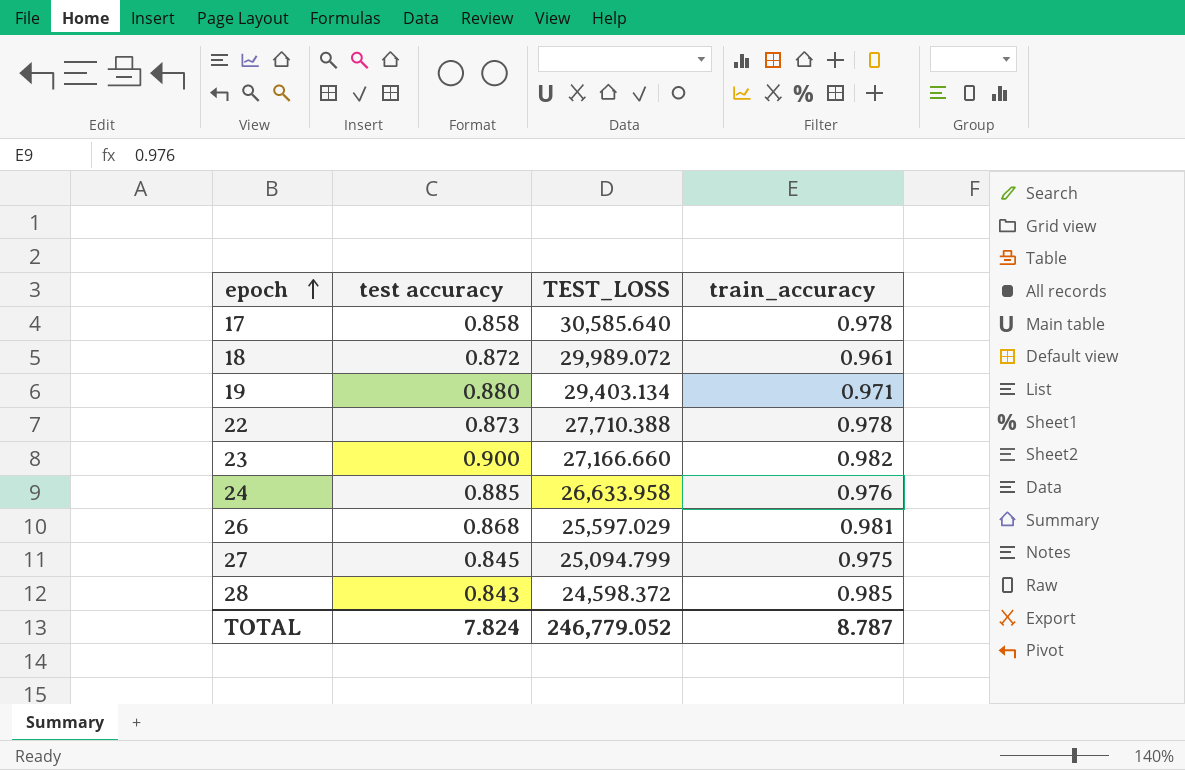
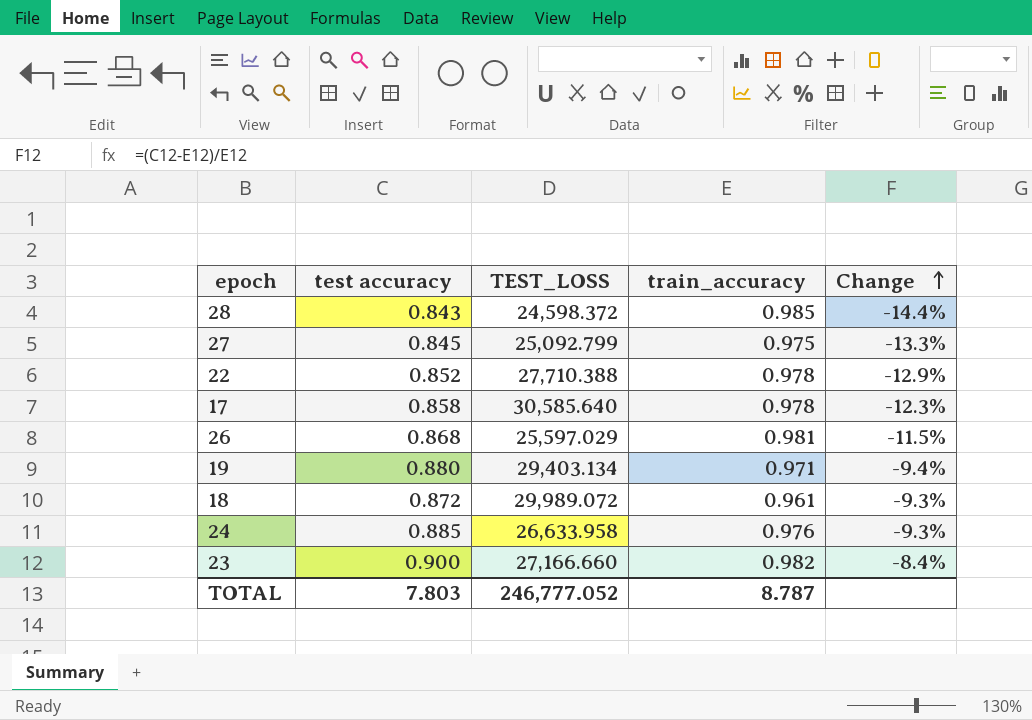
row order: epoch ascending -> Change ascending
column Change | formula: none -> ([test accuracy] - [train_accuracy]) / [train_accuracy]
27 | TEST_LOSS: 25,094.799 -> 25,092.799
22 | test accuracy: 0.873 -> 0.852
TOTAL | test accuracy: 7.824 -> 7.803
TOTAL | TEST_LOSS: 246,779.052 -> 246,777.052

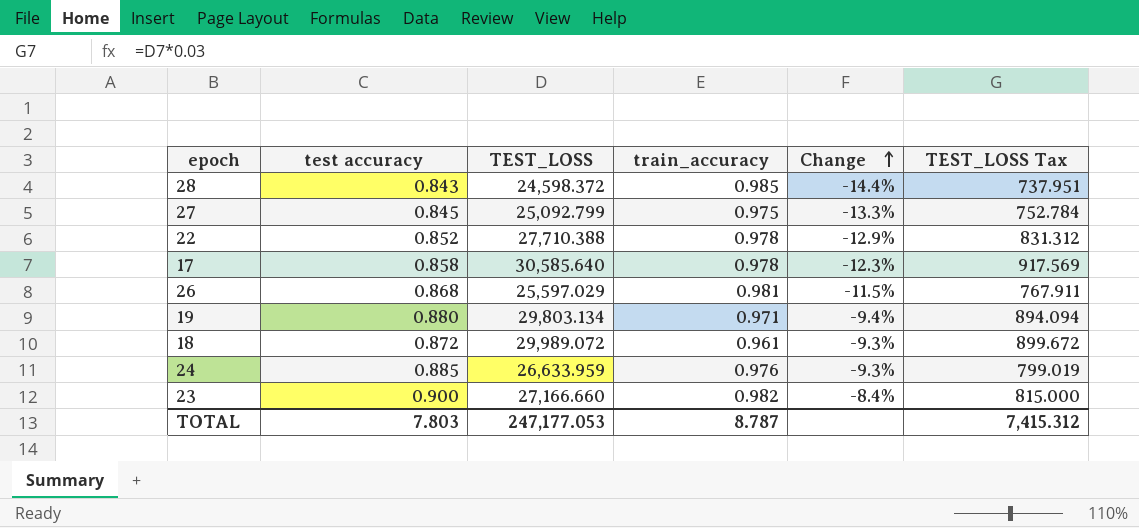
column TEST_LOSS Tax | formula: none -> [TEST_LOSS] * 0.03
19 | TEST_LOSS: 29,403.134 -> 29,803.134
24 | TEST_LOSS: 26,633.958 -> 26,633.959
TOTAL | TEST_LOSS: 246,777.052 -> 247,177.053

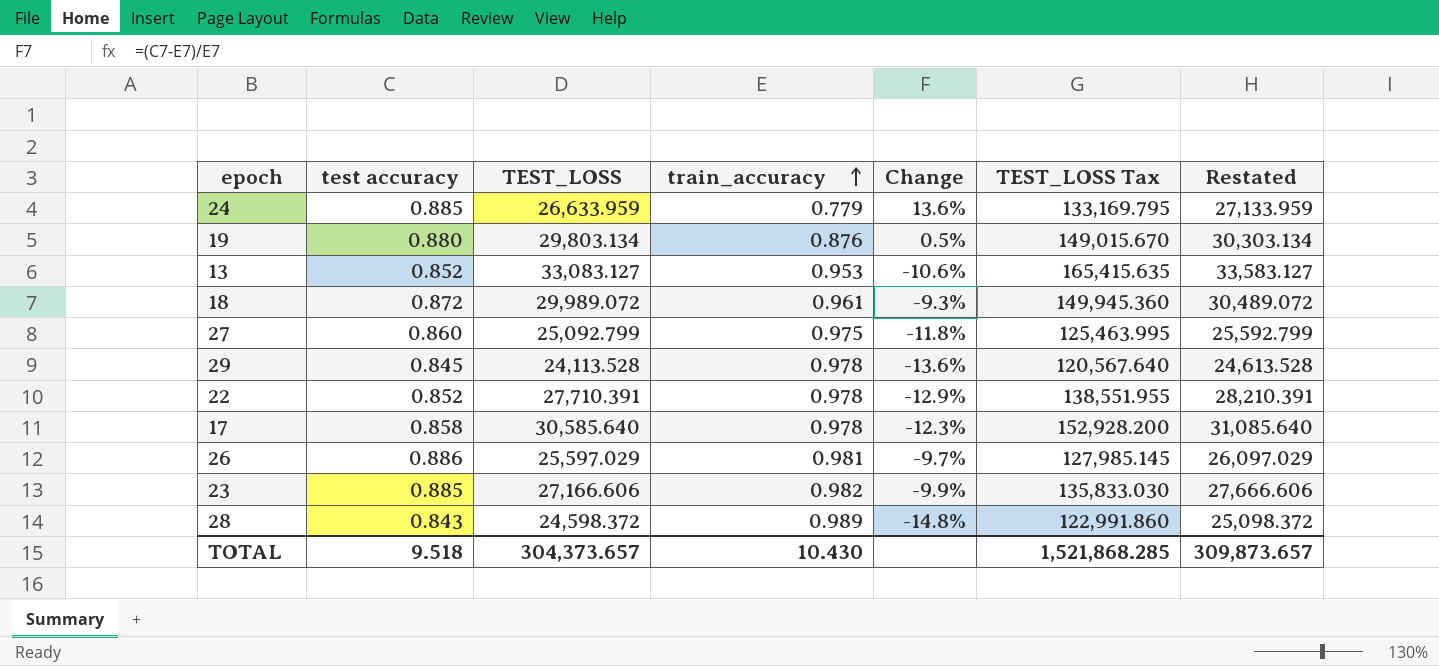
row order: Change ascending -> train_accuracy ascending
column TEST_LOSS Tax | formula: [TEST_LOSS] * 0.03 -> [TEST_LOSS] * 5
column Restated | formula: none -> [TEST_LOSS] + 500
24 | train_accuracy: 0.976 -> 0.779
24 | Change: -9.3% -> 13.6%
19 | train_accuracy: 0.971 -> 0.876
19 | Change: -9.4% -> 0.5%
row 13: none -> 0.852 | 33,083.127 | 0.953 | -10.6% | 165,415.635 | 33,583.127
27 | test accuracy: 0.845 -> 0.860
27 | Change: -13.3% -> -11.8%
row 29: none -> 0.845 | 24,113.528 | 0.978 | -13.6% | 120,567.640 | 24,613.528
22 | TEST_LOSS: 27,710.388 -> 27,710.391
26 | test accuracy: 0.868 -> 0.886
26 | Change: -11.5% -> -9.7%
23 | test accuracy: 0.900 -> 0.885
23 | TEST_LOSS: 27,166.660 -> 27,166.606
23 | Change: -8.4% -> -9.9%
28 | train_accuracy: 0.985 -> 0.989
28 | Change: -14.4% -> -14.8%
TOTAL | test accuracy: 7.803 -> 9.518
TOTAL | TEST_LOSS: 247,177.053 -> 304,373.657
TOTAL | train_accuracy: 8.787 -> 10.430
TOTAL | TEST_LOSS Tax: 7,415.312 -> 1,521,868.285

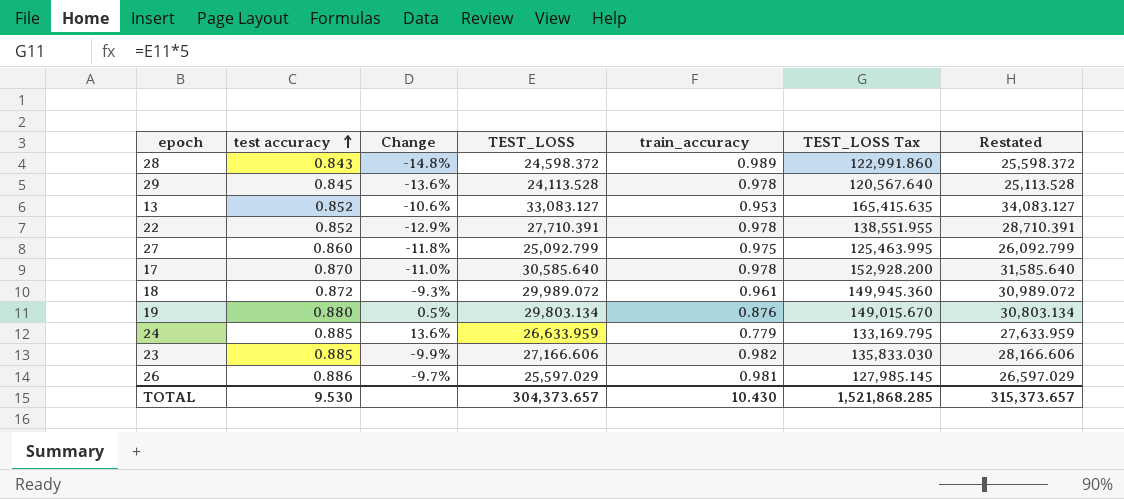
row order: train_accuracy ascending -> test accuracy ascending
column Change | position: 5 -> 3
column Restated | formula: [TEST_LOSS] + 500 -> [TEST_LOSS] + 1000
17 | test accuracy: 0.858 -> 0.870
17 | Change: -12.3% -> -11.0%
TOTAL | test accuracy: 9.518 -> 9.530
TOTAL | Restated: 309,873.657 -> 315,373.657

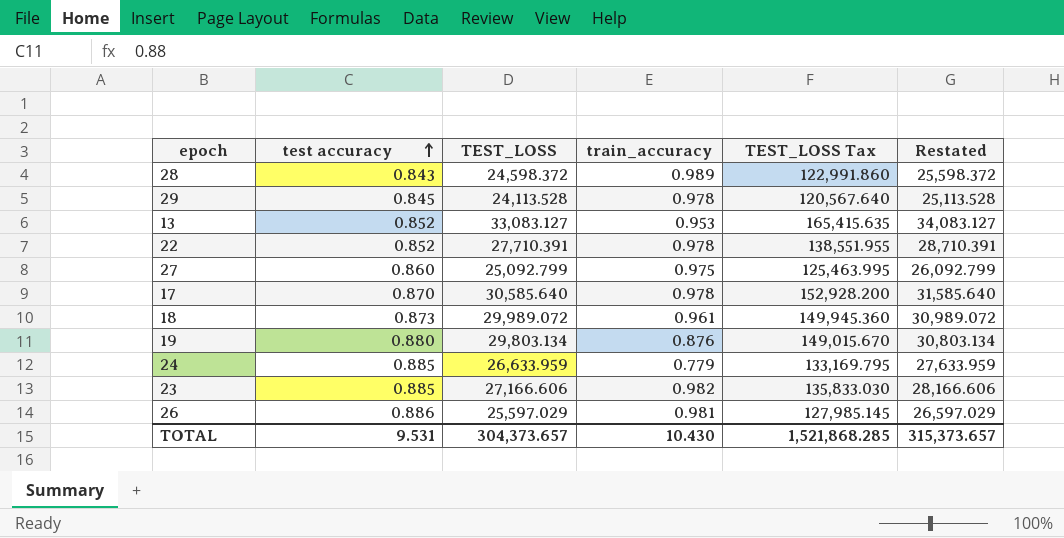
column Change | formula: ([test accuracy] - [train_accuracy]) / [train_accuracy] -> none
18 | test accuracy: 0.872 -> 0.873
TOTAL | test accuracy: 9.530 -> 9.531

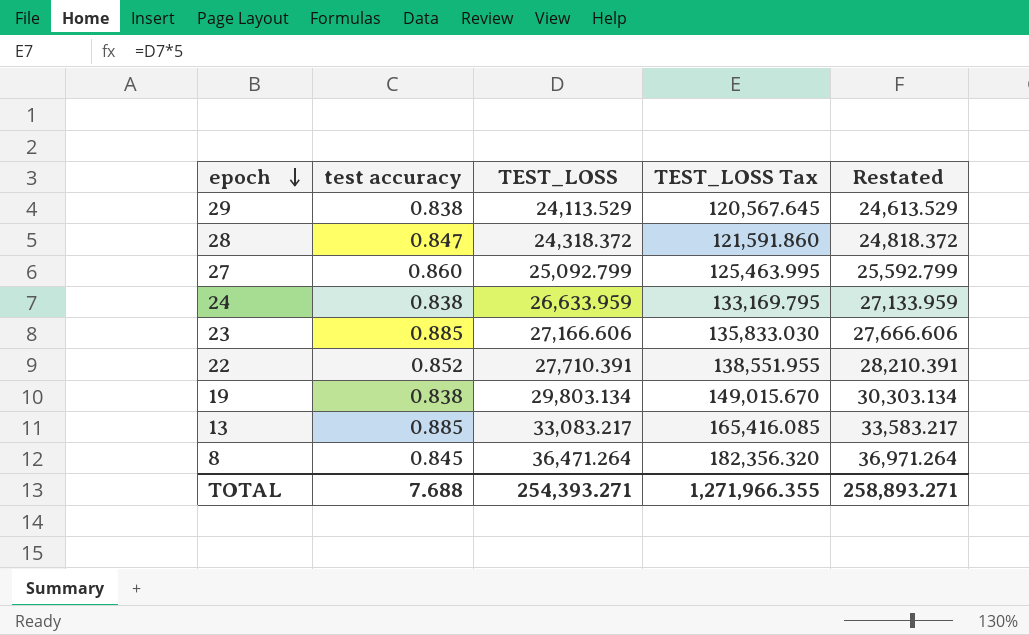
row order: test accuracy ascending -> epoch descending
column train_accuracy | position: 4 -> none
column Restated | formula: [TEST_LOSS] + 1000 -> [TEST_LOSS] + 500
row 17: 0.870 | 30,585.640 | 0.978 | 152,928.200 | 31,585.640 -> none
row 18: 0.873 | 29,989.072 | 0.961 | 149,945.360 | 30,989.072 -> none
row 26: 0.886 | 25,597.029 | 0.981 | 127,985.145 | 26,597.029 -> none
29 | test accuracy: 0.845 -> 0.838
29 | TEST_LOSS: 24,113.528 -> 24,113.529
29 | TEST_LOSS Tax: 120,567.640 -> 120,567.645
28 | test accuracy: 0.843 -> 0.847
28 | TEST_LOSS: 24,598.372 -> 24,318.372
28 | TEST_LOSS Tax: 122,991.860 -> 121,591.860
24 | test accuracy: 0.885 -> 0.838
19 | test accuracy: 0.880 -> 0.838
13 | test accuracy: 0.852 -> 0.885
13 | TEST_LOSS: 33,083.127 -> 33,083.217
13 | TEST_LOSS Tax: 165,415.635 -> 165,416.085
row 8: none -> 0.845 | 36,471.264 | 182,356.320 | 36,971.264
TOTAL | test accuracy: 9.531 -> 7.688
TOTAL | TEST_LOSS: 304,373.657 -> 254,393.271
TOTAL | TEST_LOSS Tax: 1,521,868.285 -> 1,271,966.355
TOTAL | Restated: 315,373.657 -> 258,893.271

